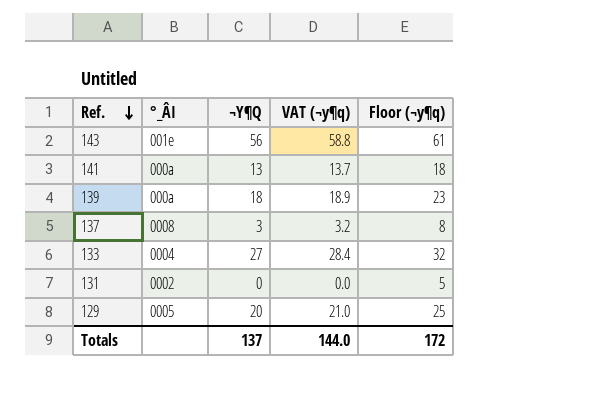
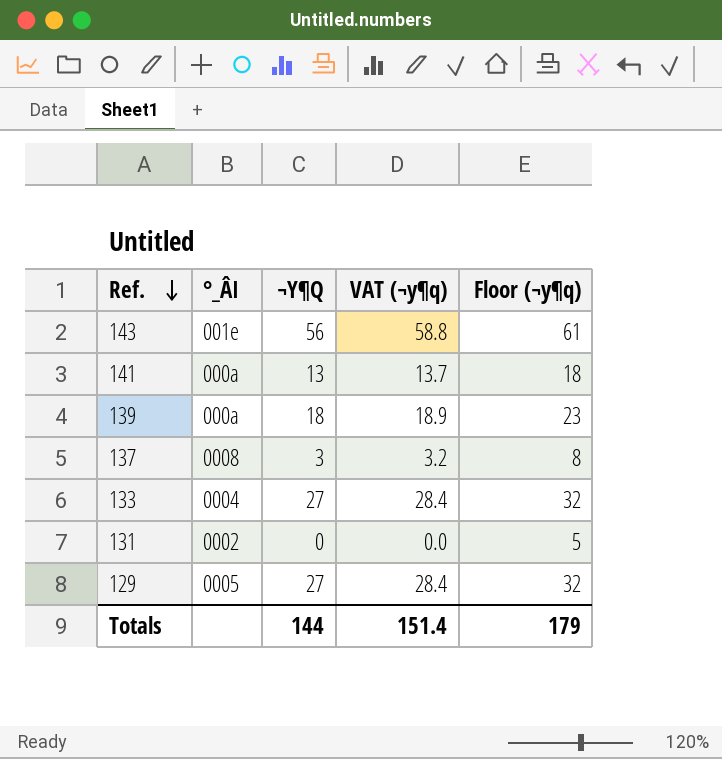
129 | ¬Y¶Q: 20 -> 27
129 | VAT (¬y¶q): 21.0 -> 28.4
129 | Floor (¬y¶q): 25 -> 32
Totals | ¬Y¶Q: 137 -> 144
Totals | VAT (¬y¶q): 144.0 -> 151.4
Totals | Floor (¬y¶q): 172 -> 179

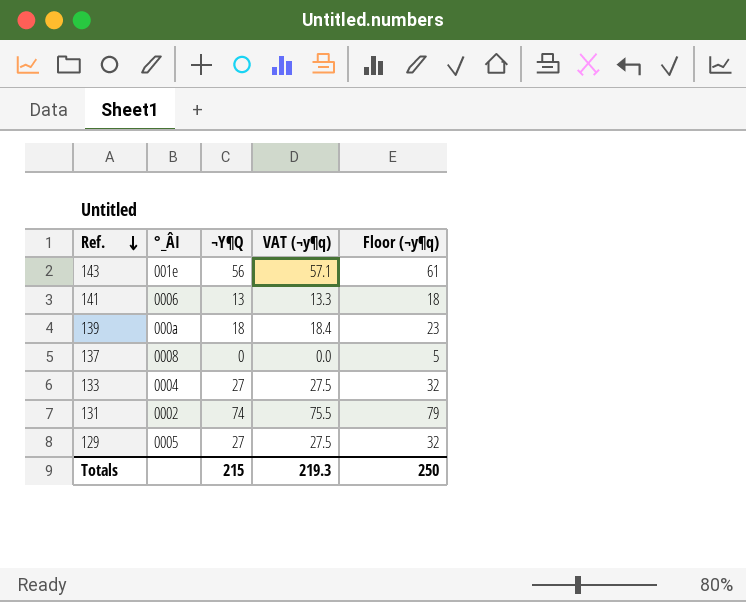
column VAT (¬y¶q) | formula: [¬Y¶Q] * 1.05 -> [¬Y¶Q] * 1.02
141 | °_ÂI: 000a -> 0006
137 | ¬Y¶Q: 3 -> 0
137 | Floor (¬y¶q): 8 -> 5
131 | ¬Y¶Q: 0 -> 74
131 | Floor (¬y¶q): 5 -> 79
Totals | ¬Y¶Q: 144 -> 215
Totals | VAT (¬y¶q): 151.4 -> 219.3
Totals | Floor (¬y¶q): 179 -> 250

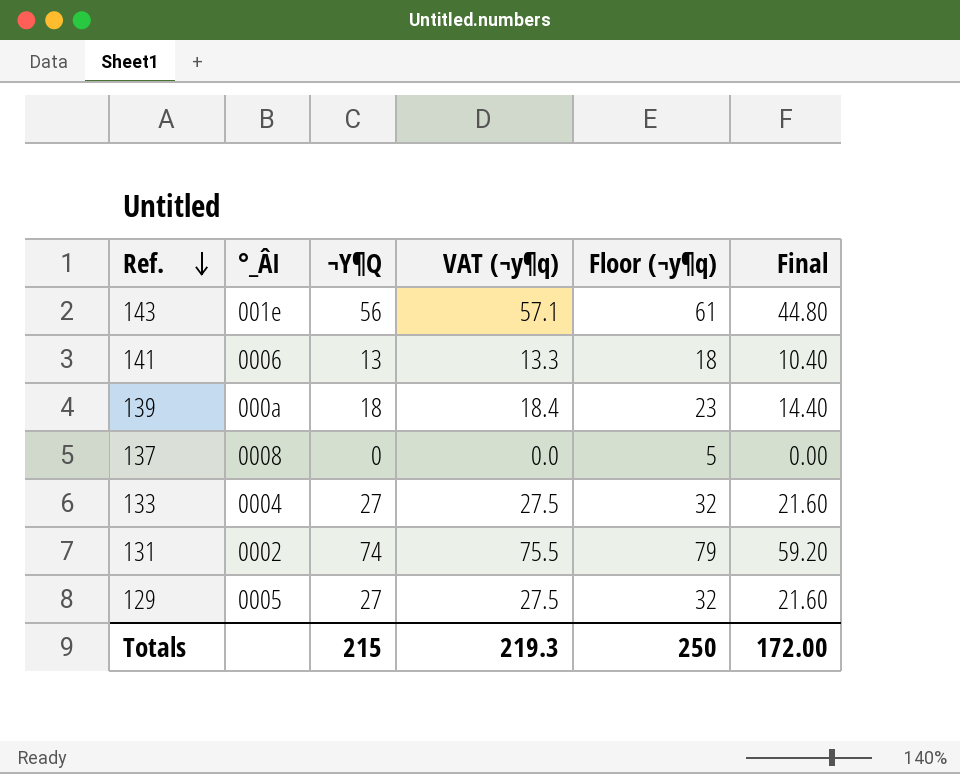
column Final | formula: none -> [¬Y¶Q] * 0.8

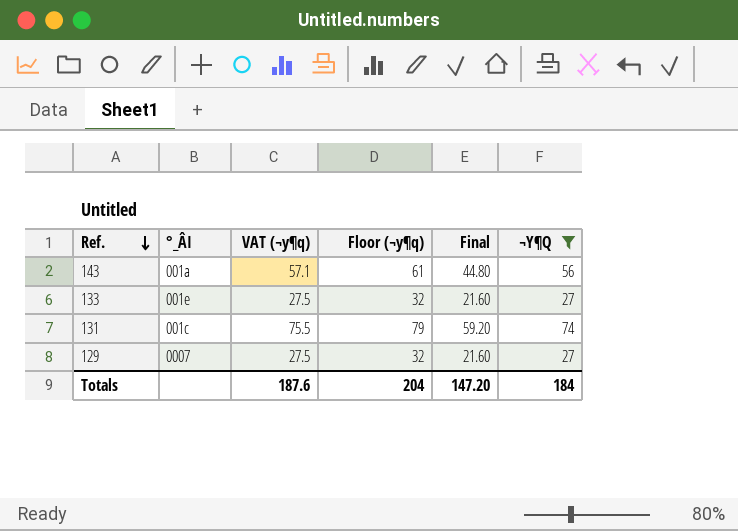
filter: none -> ¬Y¶Q >= 27
column ¬Y¶Q | position: 3 -> 6
143 | °_ÂI: 001e -> 001a
133 | °_ÂI: 0004 -> 001e
131 | °_ÂI: 0002 -> 001c
129 | °_ÂI: 0005 -> 0007
Totals | VAT (¬y¶q): 219.3 -> 187.6
Totals | Floor (¬y¶q): 250 -> 204
Totals | Final: 172.00 -> 147.20
Totals | ¬Y¶Q: 215 -> 184

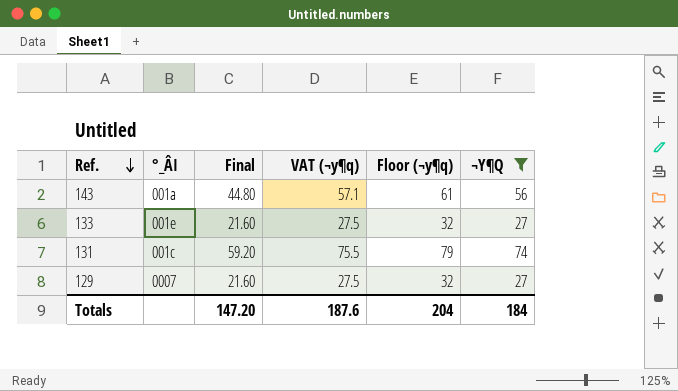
column Final | position: 5 -> 3

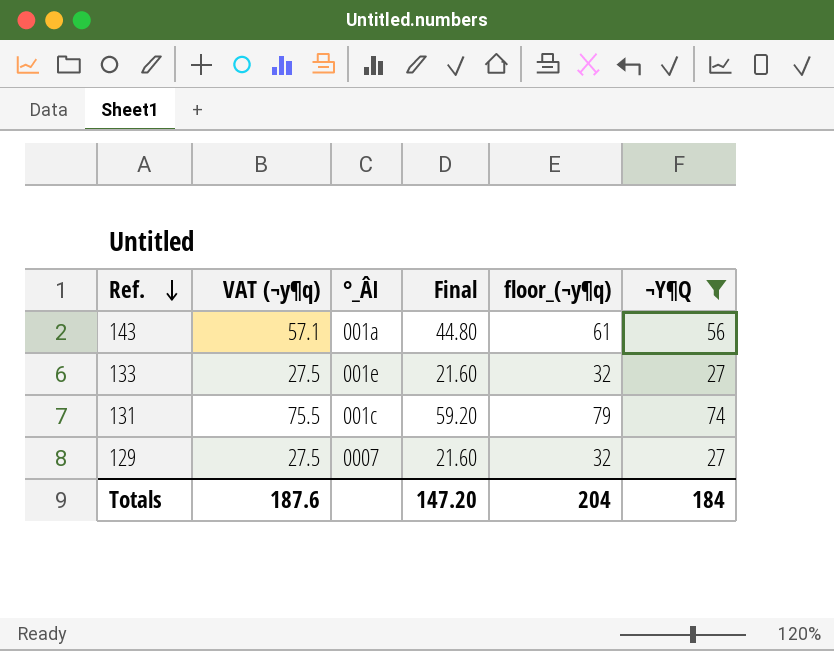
column VAT (¬y¶q) | position: 4 -> 2
column name: Floor (¬y¶q) -> floor_(¬y¶q)

